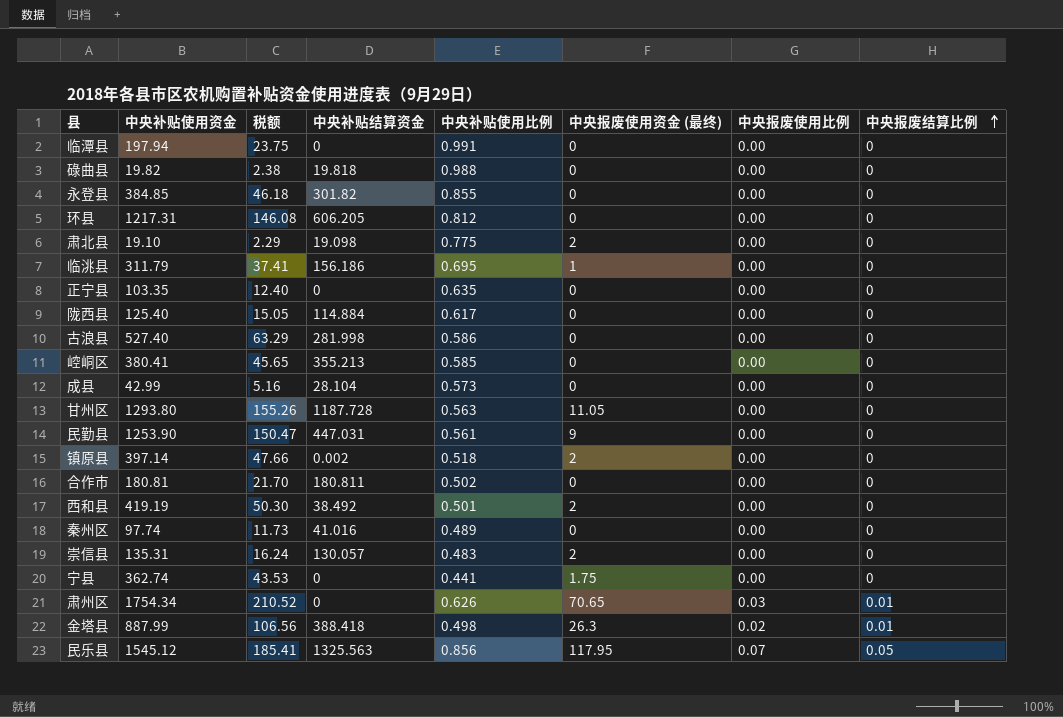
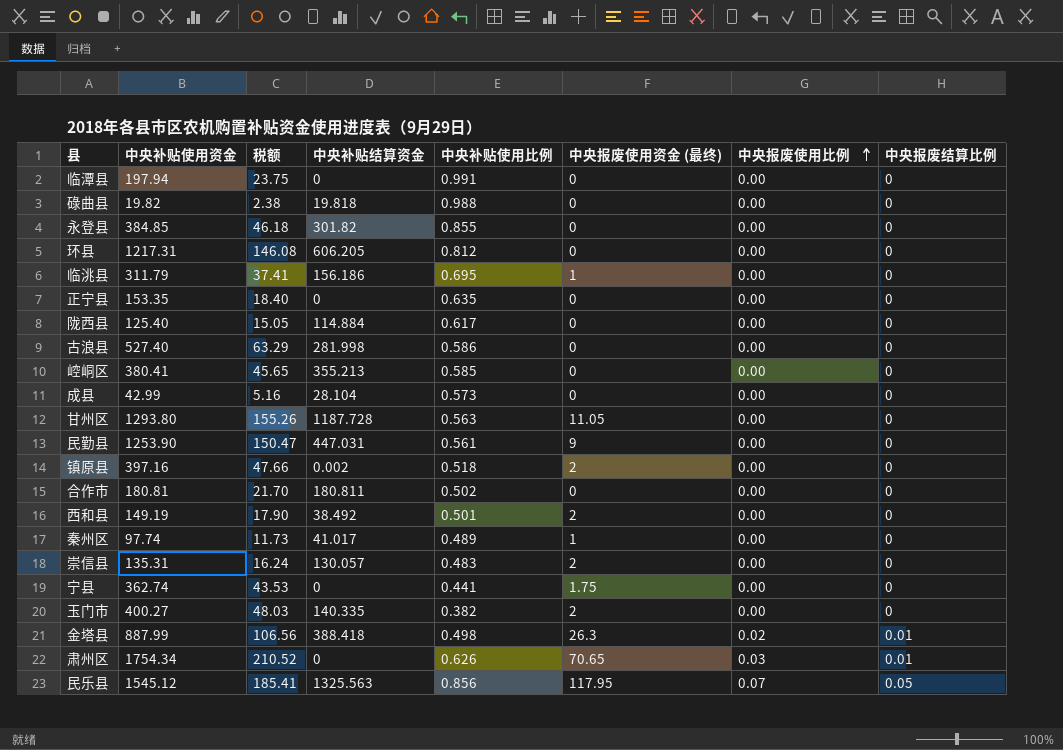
row order: 中央报废结算比例 ascending -> 中央报废使用比例 ascending
row 肃北县: 19.10 | 2.29 | 19.098 | 0.775 | 2 | 0.00 | 0 -> none
正宁县 | 中央补贴使用资金: 103.35 -> 153.35
正宁县 | 税额: 12.40 -> 18.40
镇原县 | 中央补贴使用资金: 397.14 -> 397.16
西和县 | 中央补贴使用资金: 419.19 -> 149.19
西和县 | 税额: 50.30 -> 17.90
秦州区 | 中央补贴结算资金: 41.016 -> 41.017
秦州区 | 中央报废使用资金 (最终): 0 -> 1
row 玉门市: none -> 400.27 | 48.03 | 140.335 | 0.382 | 2 | 0.00 | 0

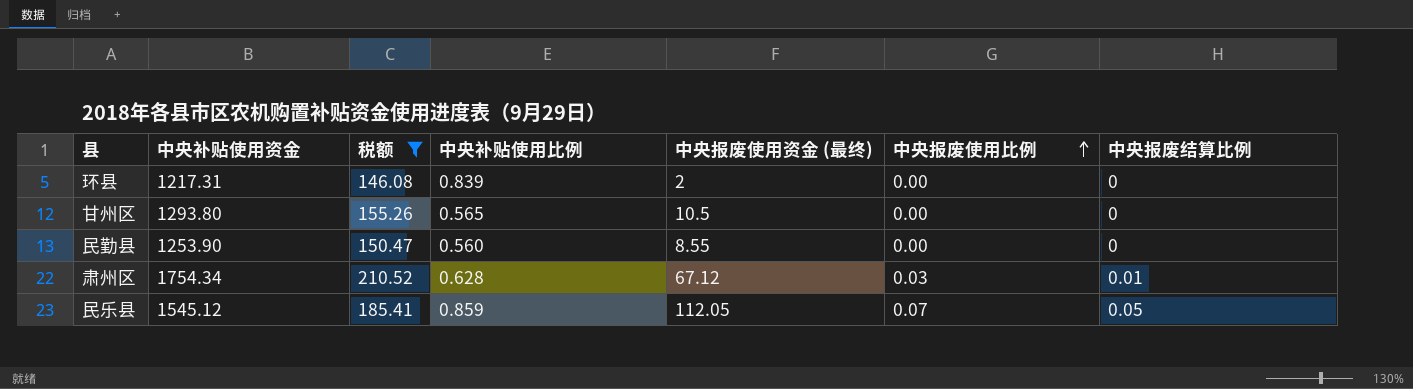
filter: none -> 税额 >= 146.08
column 中央补贴结算资金 | position: 4 -> none
环县 | 中央补贴使用比例: 0.812 -> 0.839
环县 | 中央报废使用资金 (最终): 0 -> 2
甘州区 | 中央补贴使用比例: 0.563 -> 0.565
甘州区 | 中央报废使用资金 (最终): 11.05 -> 10.5
民勤县 | 中央补贴使用比例: 0.561 -> 0.560
民勤县 | 中央报废使用资金 (最终): 9 -> 8.55
肃州区 | 中央补贴使用比例: 0.626 -> 0.628
肃州区 | 中央报废使用资金 (最终): 70.65 -> 67.12
民乐县 | 中央补贴使用比例: 0.856 -> 0.859
民乐县 | 中央报废使用资金 (最终): 117.95 -> 112.05

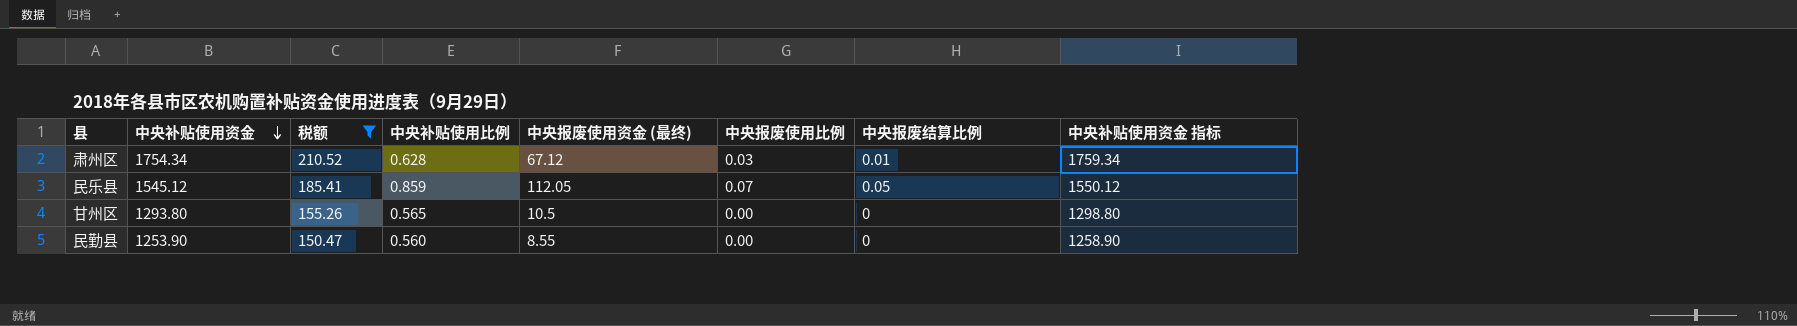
row order: 中央报废使用比例 ascending -> 中央补贴使用资金 descending
column 中央补贴使用资金 指标 | formula: none -> [中央补贴使用资金] + 5
row 环县: 1217.31 | 146.08 | 0.839 | 2 | 0.00 | 0 -> none

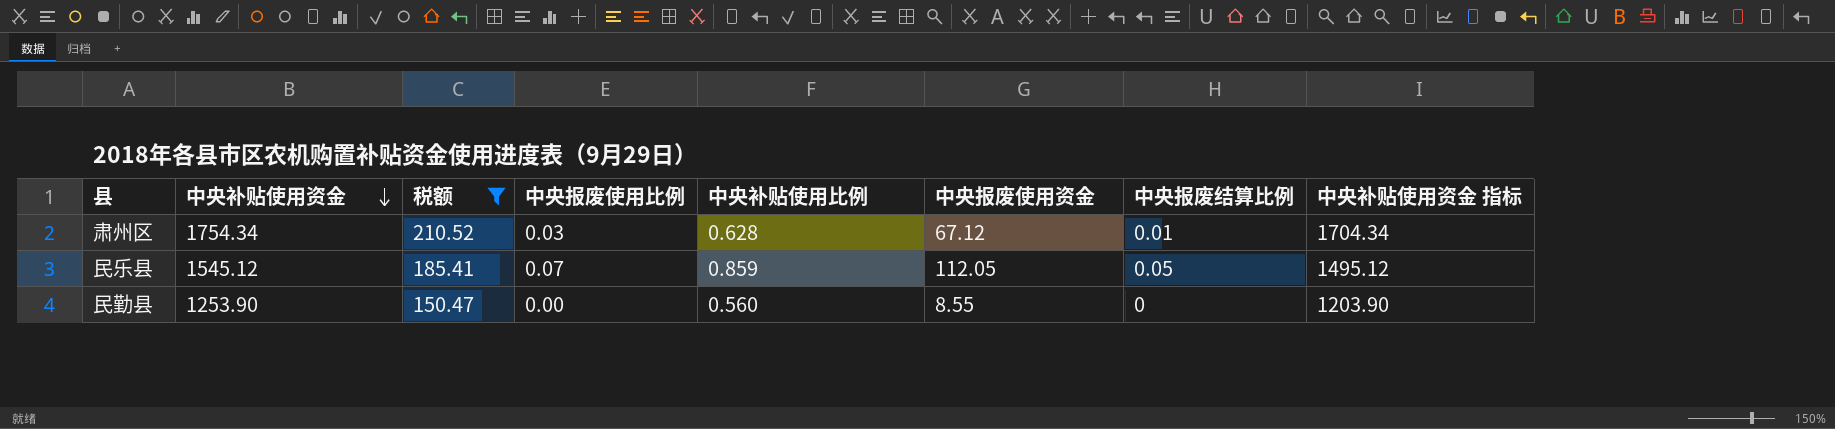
column 中央报废使用比例 | position: 6 -> 4
column name: 中央报废使用资金 (最终) -> 中央报废使用资金
column 中央补贴使用资金 指标 | formula: [中央补贴使用资金] + 5 -> [中央补贴使用资金] - 50
row 甘州区: 1293.80 | 155.26 | 0.565 | 10.5 | 0.00 | 0 | 1298.80 -> none

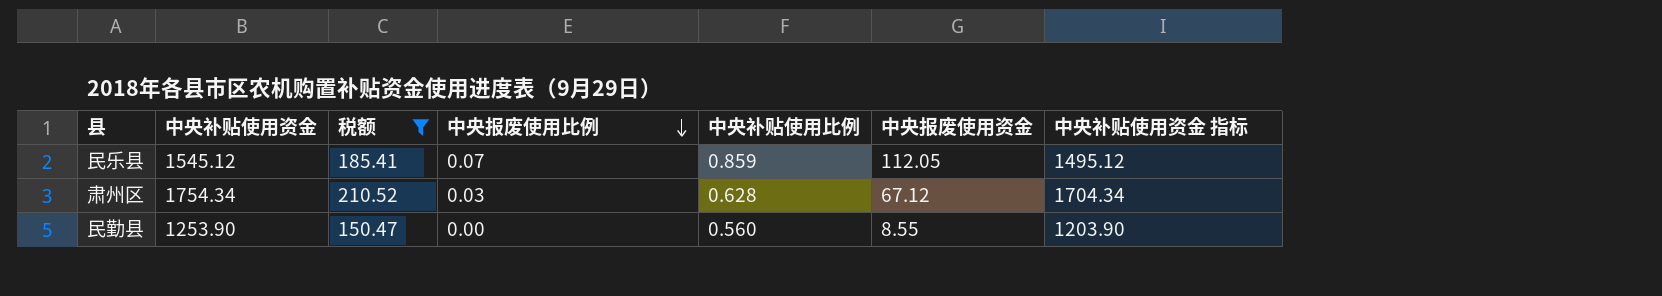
row order: 中央补贴使用资金 descending -> 中央报废使用比例 descending
column 中央报废结算比例 | position: 7 -> none

